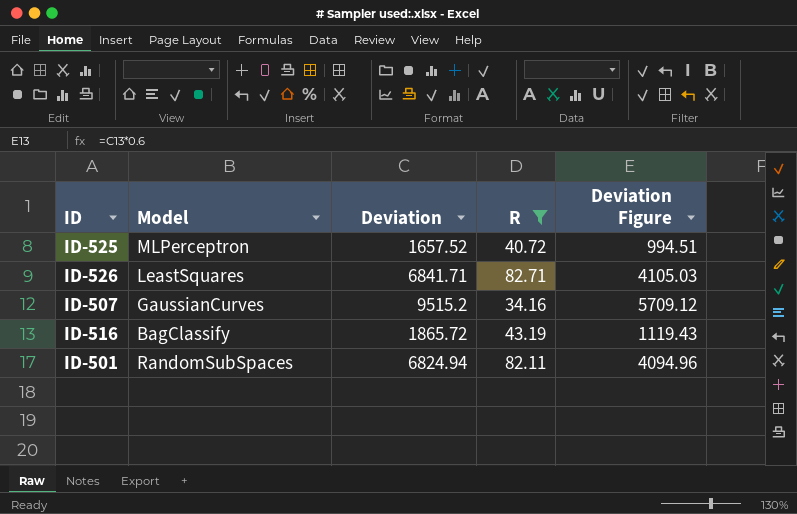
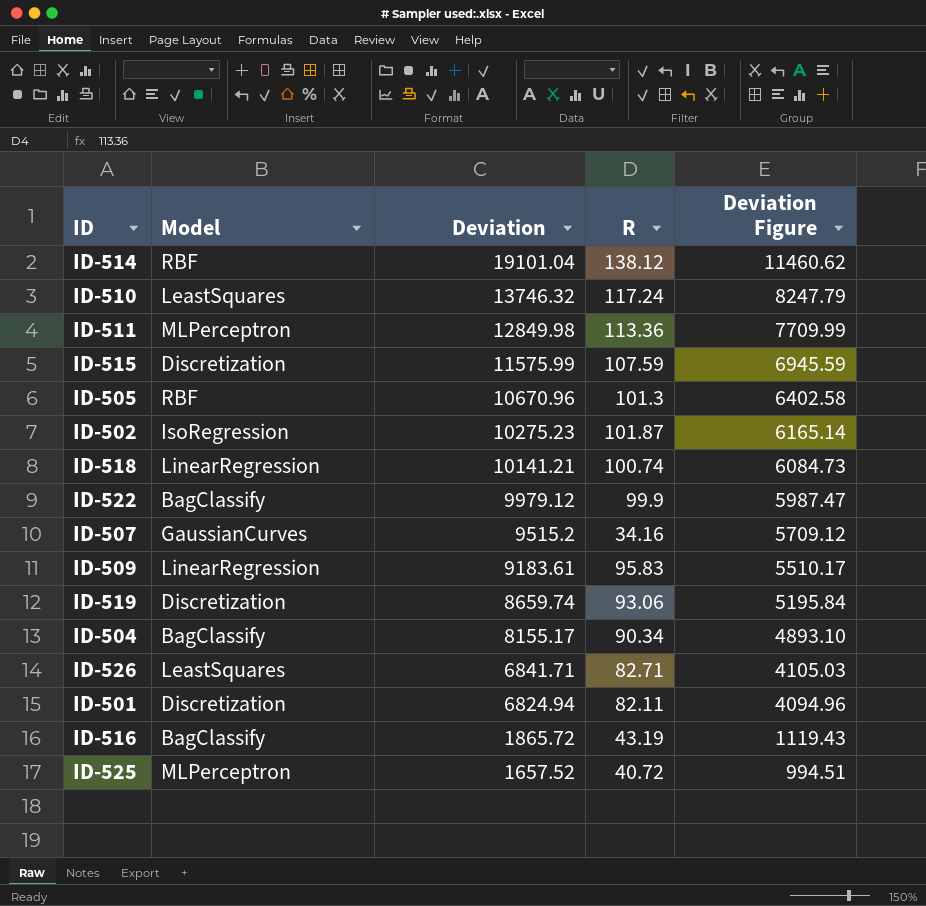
filter: R <= 82.71 -> none
row order: none -> Deviation descending
ID-501 | Model: RandomSubSpaces -> Discretization

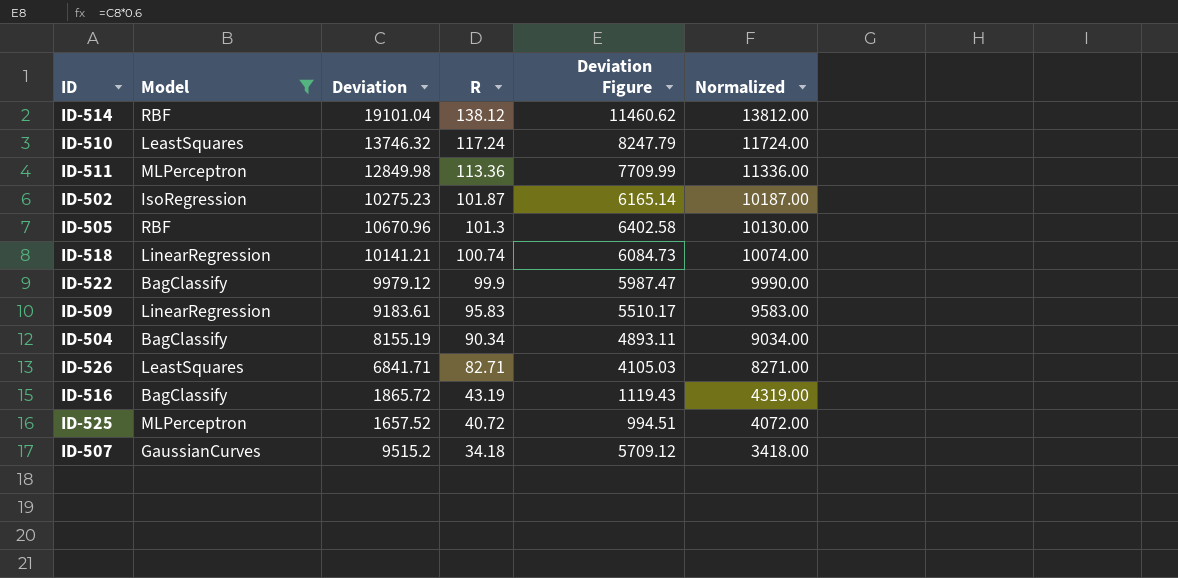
filter: none -> Model != Discretization
row order: Deviation descending -> R descending
column Normalized | formula: none -> [R] * 100
ID-504 | Deviation: 8155.17 -> 8155.19
ID-504 | Deviation Figure: 4893.10 -> 4893.11
ID-507 | R: 34.16 -> 34.18

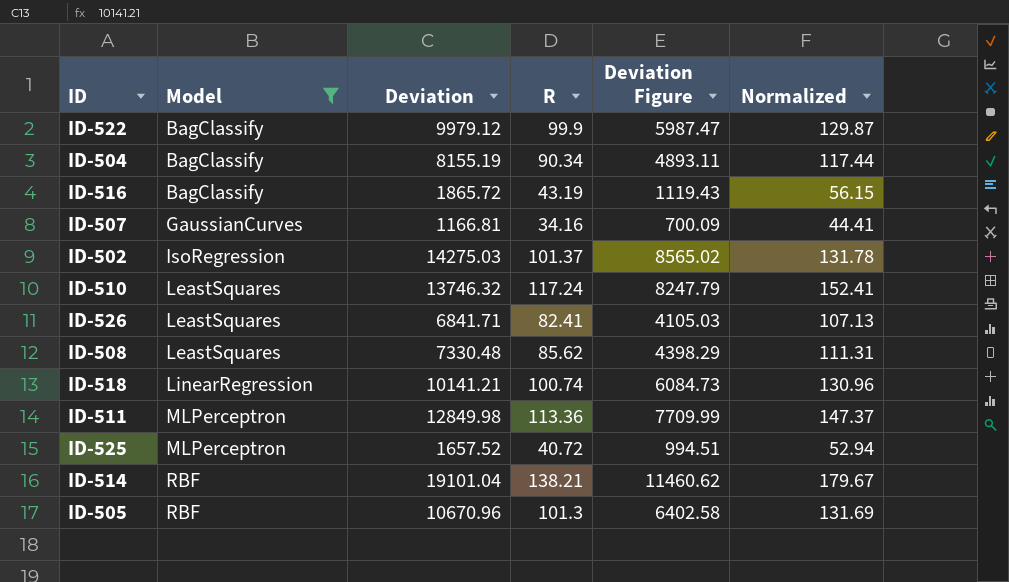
row order: R descending -> Model ascending
column Normalized | formula: [R] * 100 -> [R] * 1.3
row ID-509: LinearRegression | 9183.61 | 95.83 | 5510.17 | 9583.00 -> none
ID-507 | Deviation: 9515.2 -> 1166.81
ID-507 | R: 34.18 -> 34.16
ID-507 | Deviation Figure: 5709.12 -> 700.09
ID-502 | Deviation: 10275.23 -> 14275.03
ID-502 | R: 101.87 -> 101.37
ID-502 | Deviation Figure: 6165.14 -> 8565.02
ID-526 | R: 82.71 -> 82.41
row ID-508: none -> LeastSquares | 7330.48 | 85.62 | 4398.29 | 111.31
ID-514 | R: 138.12 -> 138.21

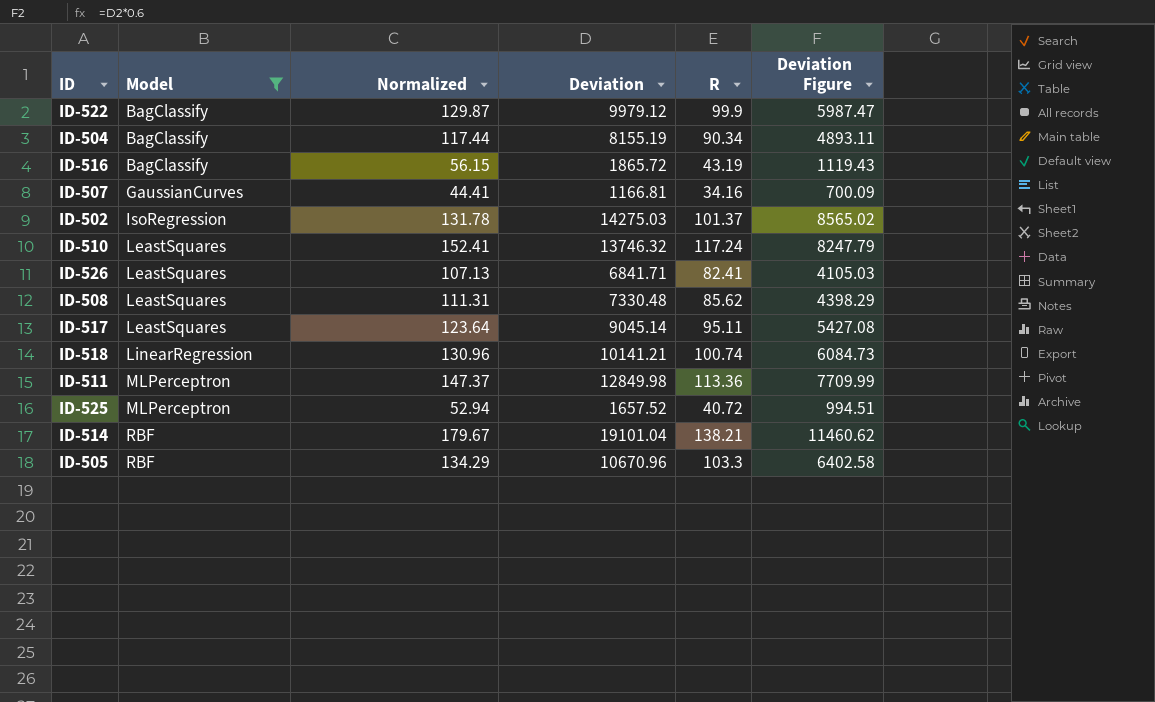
column Normalized | position: 6 -> 3
row ID-517: none -> LeastSquares | 123.64 | 9045.14 | 95.11 | 5427.08
ID-505 | Normalized: 131.69 -> 134.29
ID-505 | R: 101.3 -> 103.3

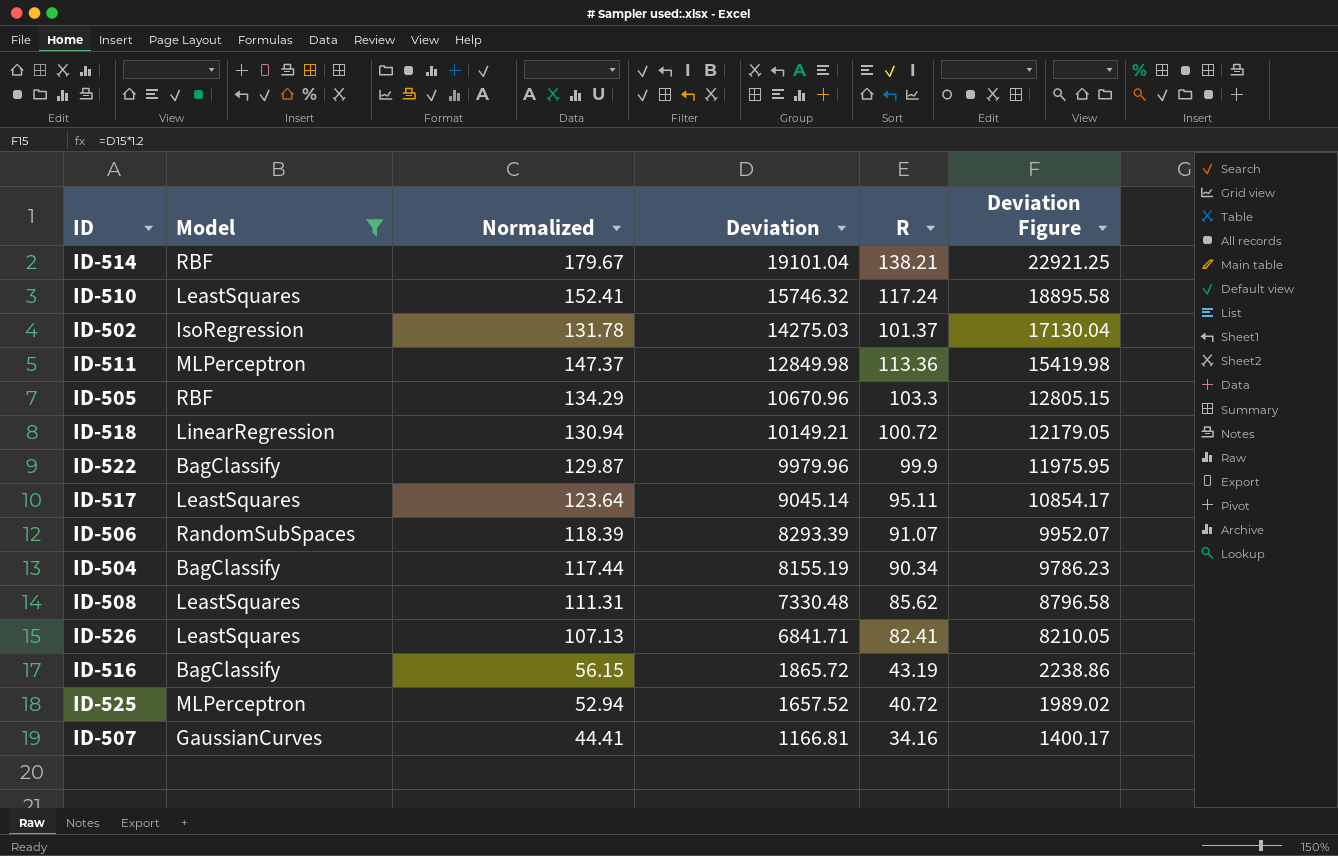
row order: Model ascending -> Deviation descending
column Deviation Figure | formula: [Deviation] * 0.6 -> [Deviation] * 1.2
ID-510 | Deviation: 13746.32 -> 15746.32
ID-518 | Normalized: 130.96 -> 130.94
ID-518 | Deviation: 10141.21 -> 10149.21
ID-518 | R: 100.74 -> 100.72
ID-522 | Deviation: 9979.12 -> 9979.96
row ID-506: none -> RandomSubSpaces | 118.39 | 8293.39 | 91.07 | 9952.07

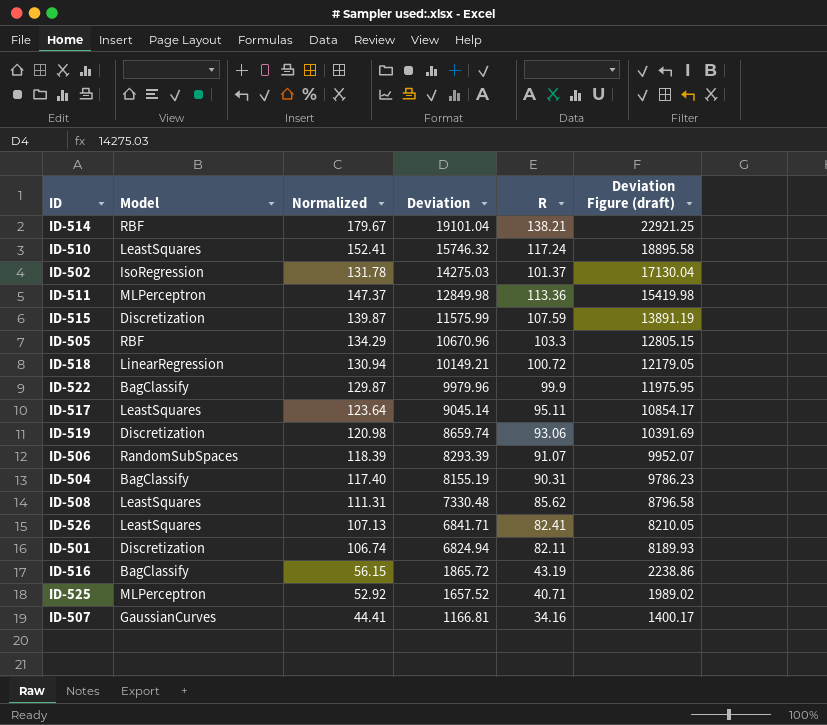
filter: Model != Discretization -> none
column name: Deviation Figure -> Deviation Figure (draft)
ID-504 | Normalized: 117.44 -> 117.40
ID-504 | R: 90.34 -> 90.31
ID-525 | Normalized: 52.94 -> 52.92
ID-525 | R: 40.72 -> 40.71

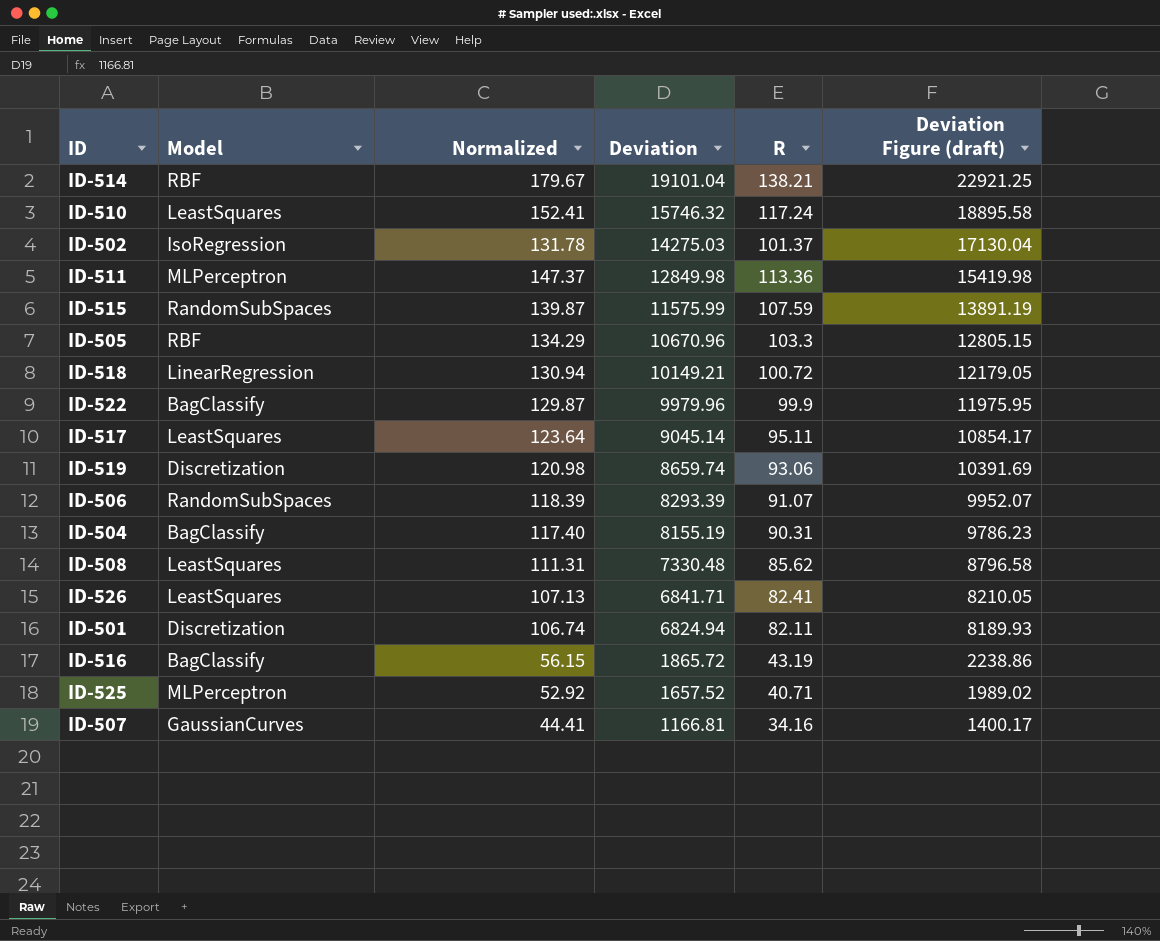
ID-515 | Model: Discretization -> RandomSubSpaces

